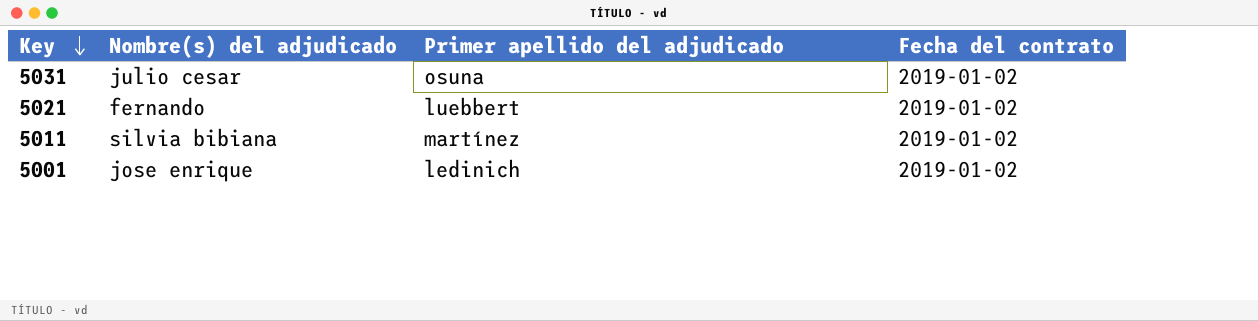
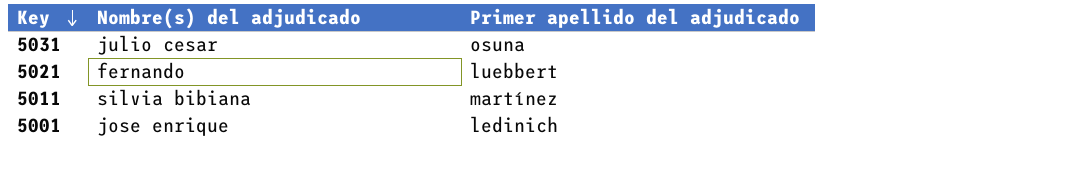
column Fecha del contrato | position: 4 -> none

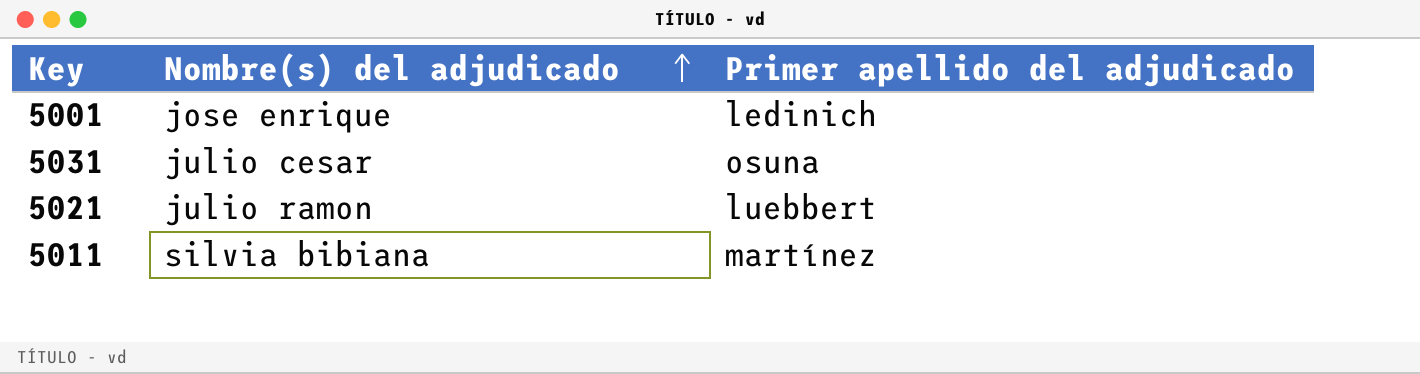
row order: Key descending -> Nombre(s) del adjudicado ascending
5021 | Nombre(s) del adjudicado: fernando -> julio ramon

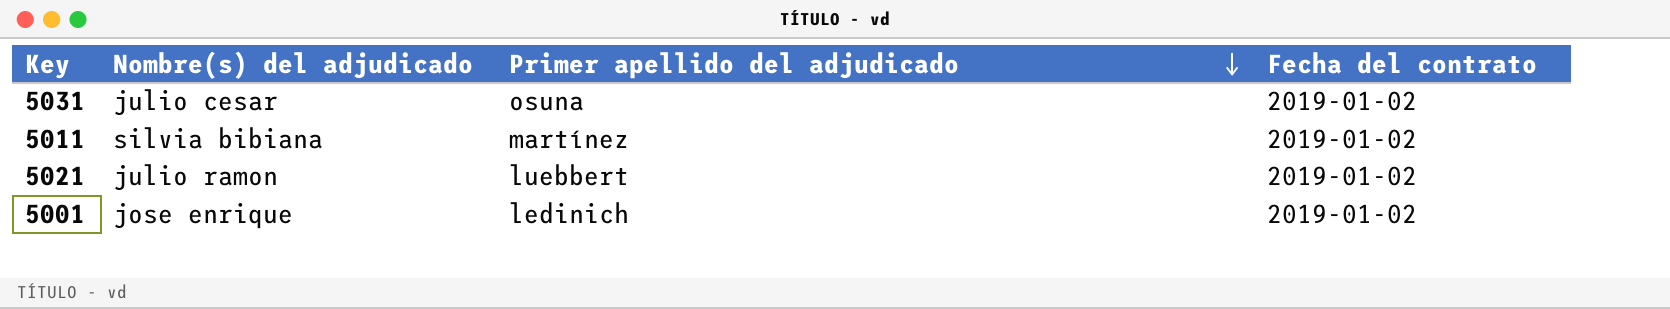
row order: Nombre(s) del adjudicado ascending -> Primer apellido del adjudicado descending
column Fecha del contrato | position: none -> 4

